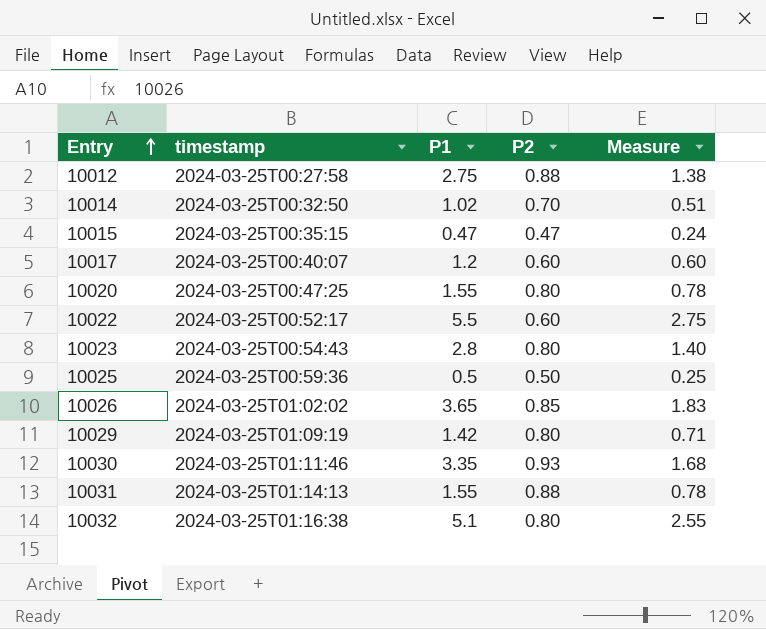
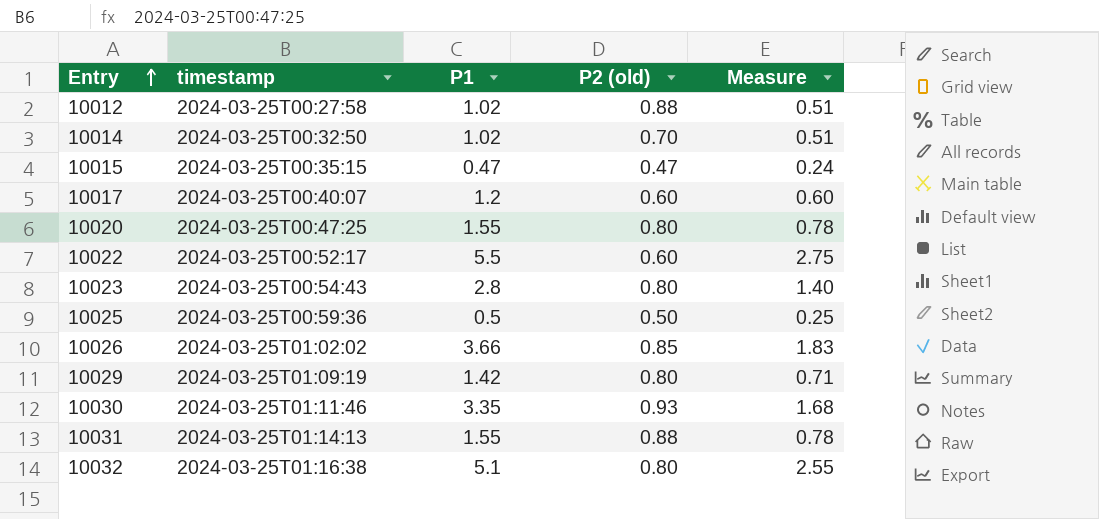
column name: P2 -> P2 (old)
10012 | P1: 2.75 -> 1.02
10012 | Measure: 1.38 -> 0.51
10026 | P1: 3.65 -> 3.66

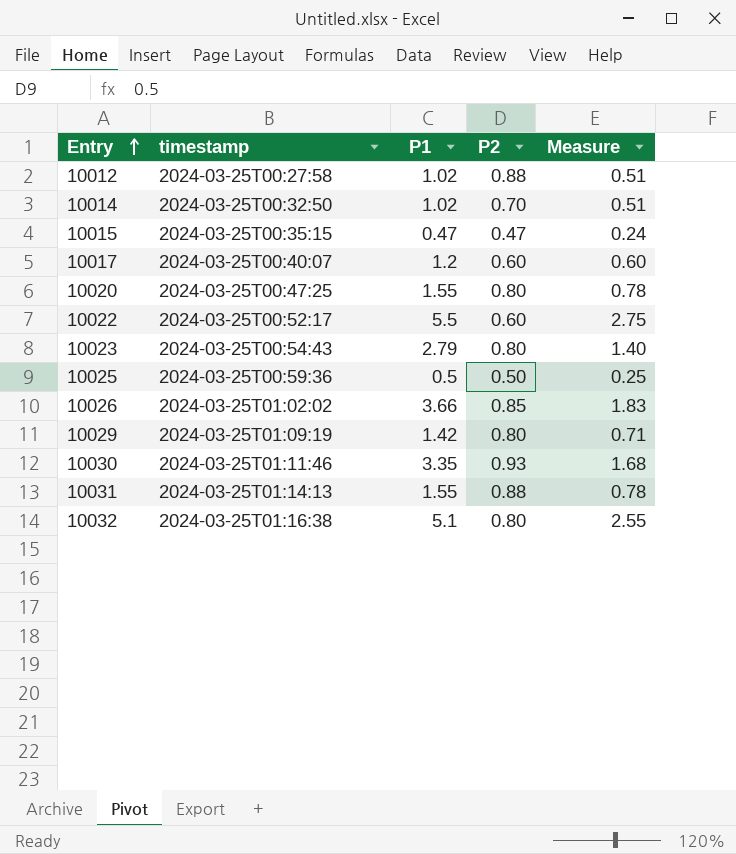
column name: P2 (old) -> P2
10023 | P1: 2.8 -> 2.79

